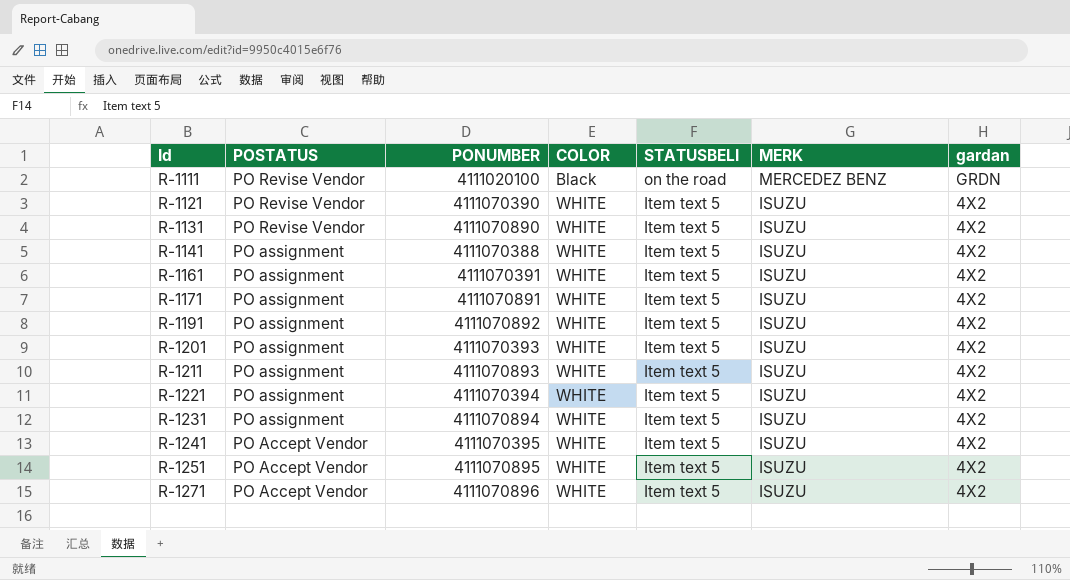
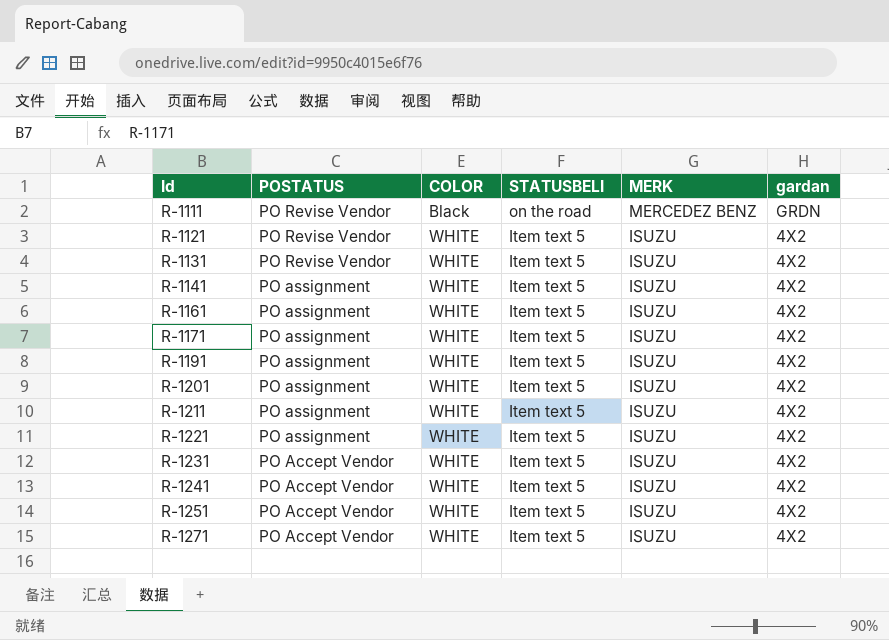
column PONUMBER | position: 3 -> none
R-1231 | POSTATUS: PO assignment -> PO Accept Vendor

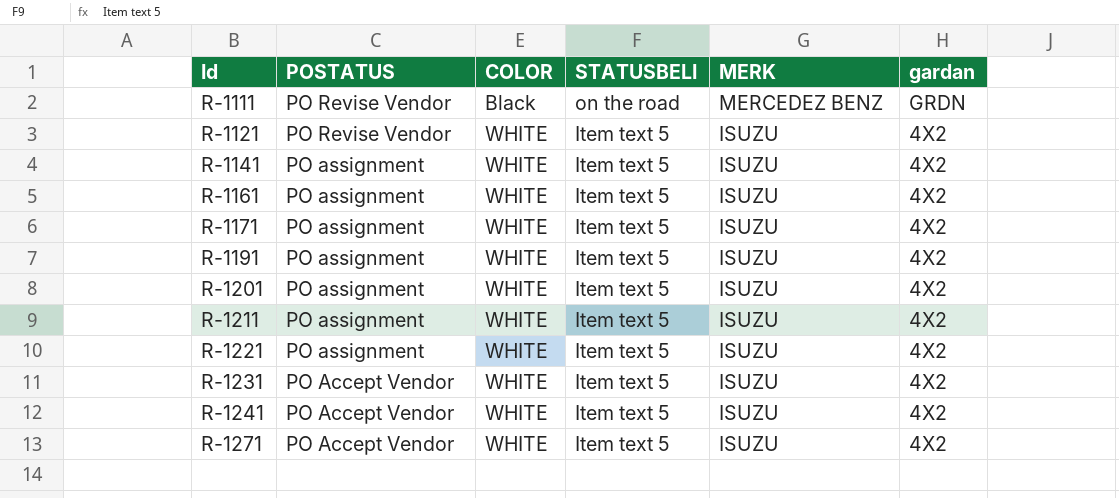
row R-1131: PO Revise Vendor | WHITE | Item text 5 | ISUZU | 4X2 -> none
row R-1251: PO Accept Vendor | WHITE | Item text 5 | ISUZU | 4X2 -> none

